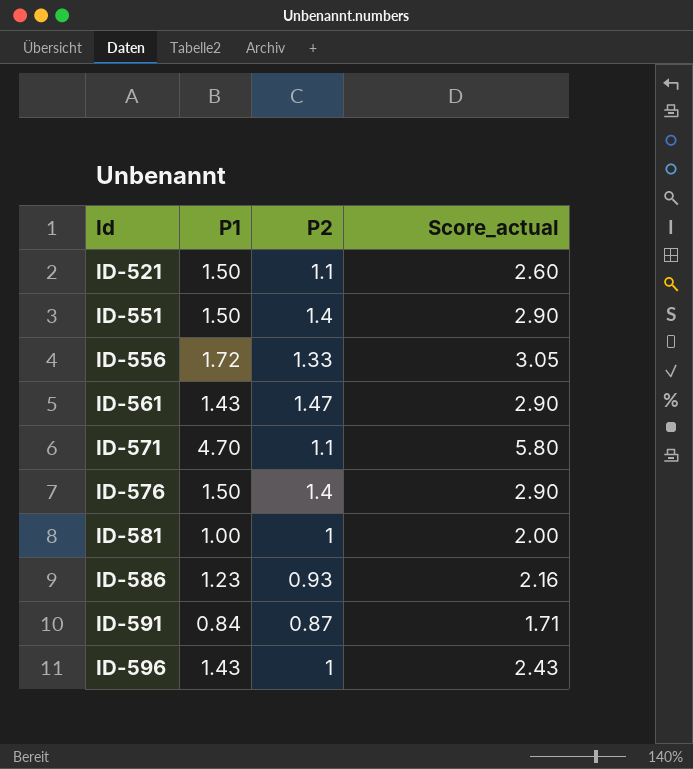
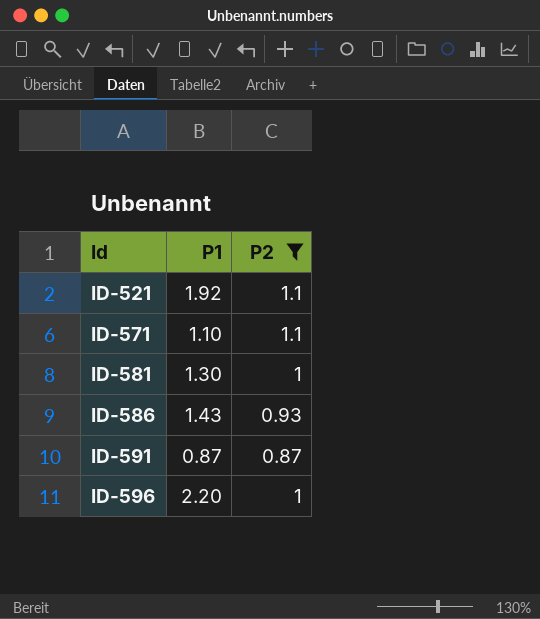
filter: none -> P2 <= 1.1
column Score_actual | formula: [P1] + [P2] -> none
ID-521 | P1: 1.50 -> 1.92
ID-571 | P1: 4.70 -> 1.10
ID-581 | P1: 1.00 -> 1.30
ID-586 | P1: 1.23 -> 1.43
ID-591 | P1: 0.84 -> 0.87
ID-596 | P1: 1.43 -> 2.20

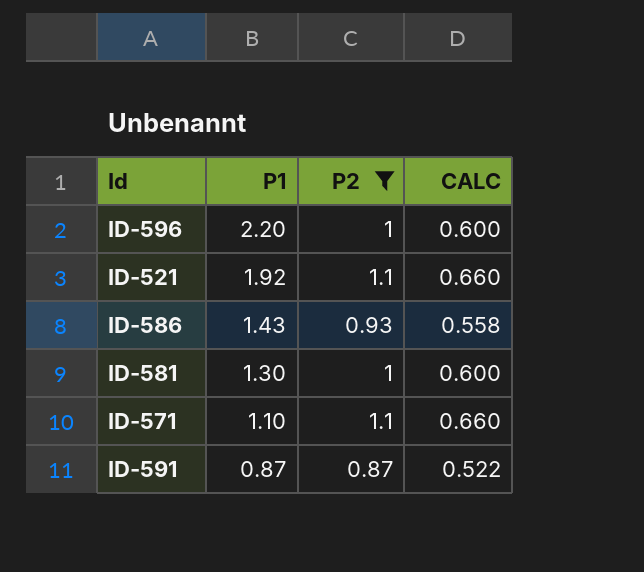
row order: Id ascending -> P1 descending
column CALC | formula: none -> [P2] * 0.6

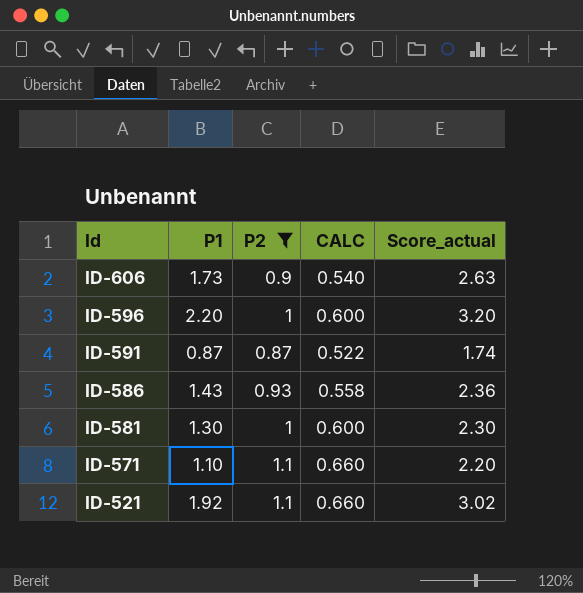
row order: P1 descending -> Id descending
column Score_actual | formula: none -> [P1] + [P2]
row ID-606: none -> 1.73 | 0.9 | 0.540 | 2.63

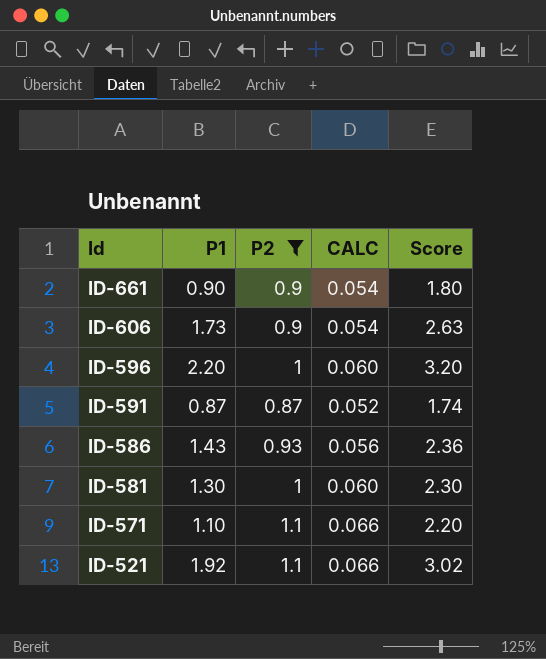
column CALC | formula: [P2] * 0.6 -> [P2] * 0.06
column name: Score_actual -> Score
row ID-661: none -> 0.90 | 0.9 | 0.054 | 1.80

